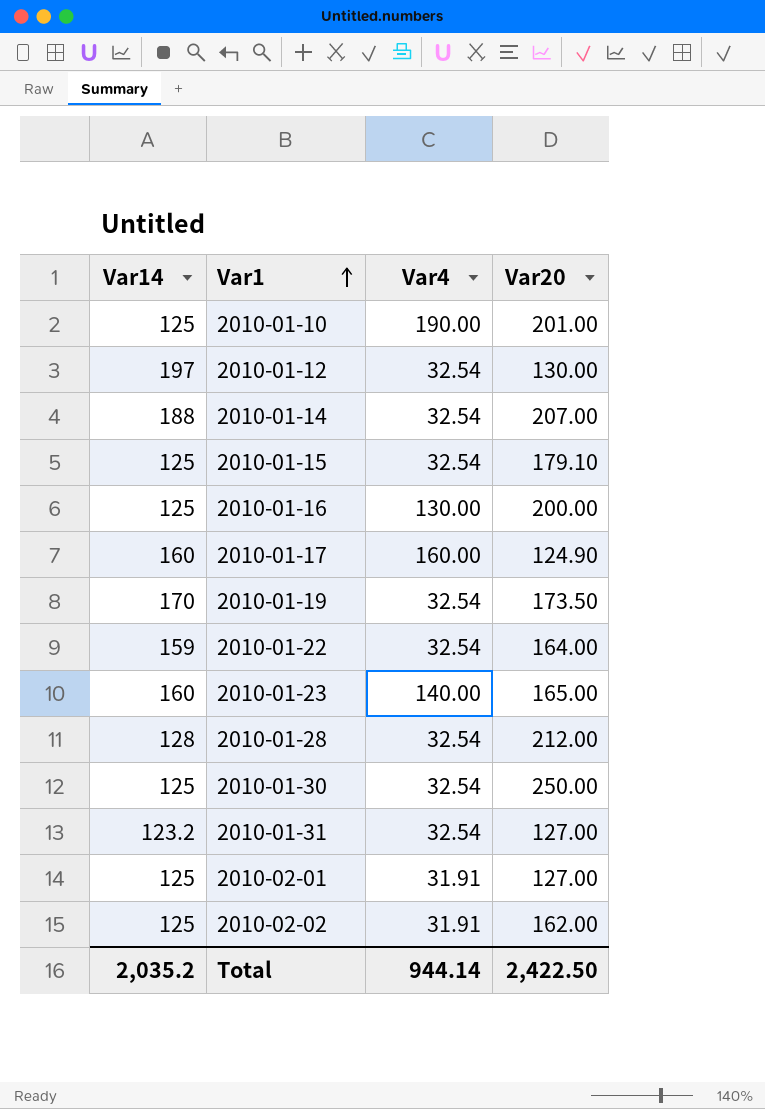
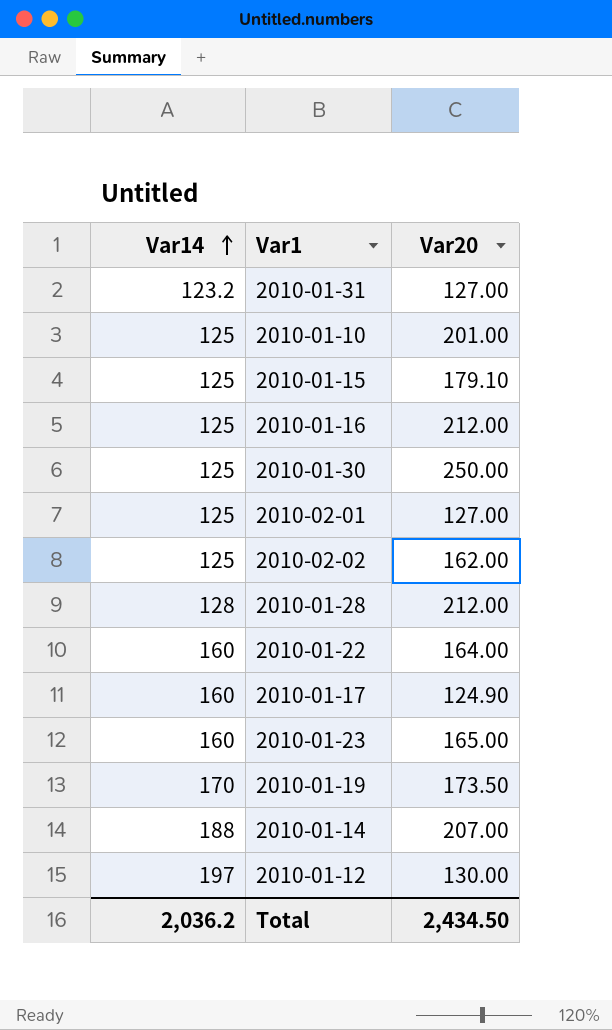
row order: Var1 ascending -> Var14 ascending
column Var4 | position: 3 -> none
2010-01-16 | Var20: 200.00 -> 212.00
2010-01-22 | Var14: 159 -> 160
Total | Var14: 2,035.2 -> 2,036.2
Total | Var20: 2,422.50 -> 2,434.50

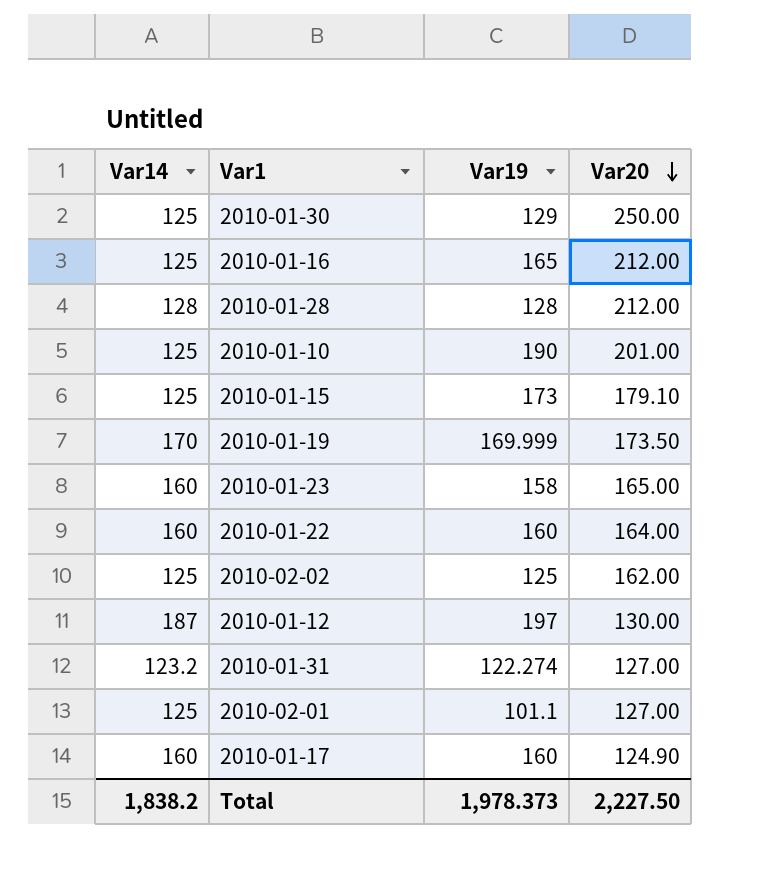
row order: Var14 ascending -> Var20 descending
column Var19 | position: none -> 3
row 2010-01-14: 188 | 207.00 -> none
2010-01-12 | Var14: 197 -> 187
Total | Var14: 2,036.2 -> 1,838.2
Total | Var20: 2,434.50 -> 2,227.50

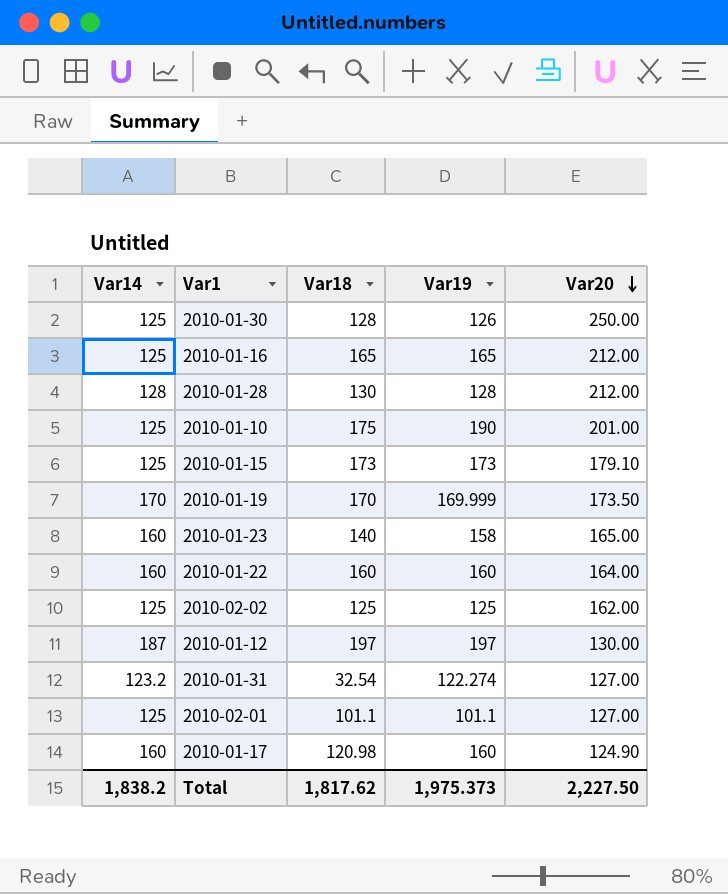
column Var18 | position: none -> 3
2010-01-30 | Var19: 129 -> 126
Total | Var19: 1,978.373 -> 1,975.373

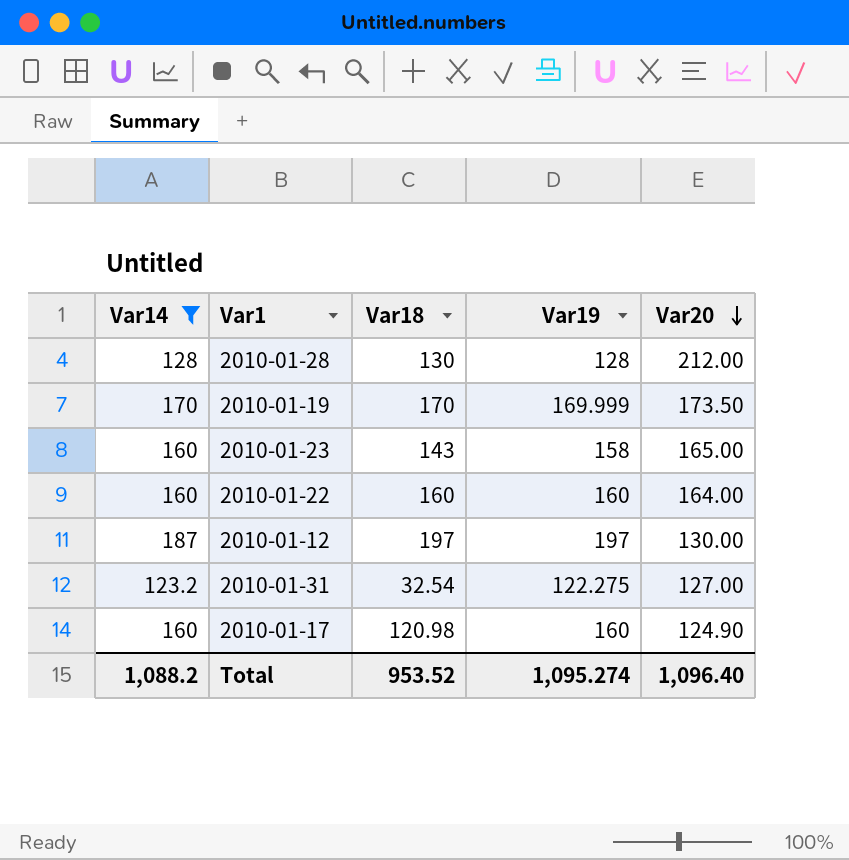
filter: none -> Var14 != 125
2010-01-23 | Var18: 140 -> 143
2010-01-31 | Var19: 122.274 -> 122.275
Total | Var14: 1,838.2 -> 1,088.2
Total | Var18: 1,817.62 -> 953.52
Total | Var19: 1,975.373 -> 1,095.274
Total | Var20: 2,227.50 -> 1,096.40

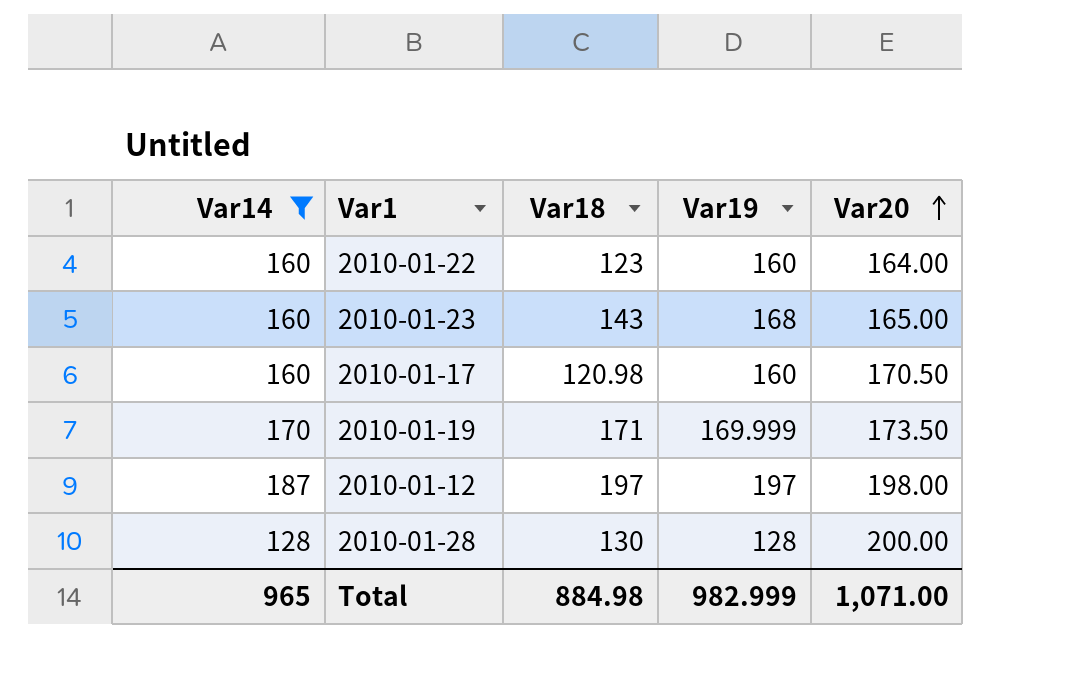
row order: Var20 descending -> Var20 ascending
row 2010-01-31: 123.2 | 32.54 | 122.275 | 127.00 -> none
2010-01-22 | Var18: 160 -> 123
2010-01-23 | Var19: 158 -> 168
2010-01-17 | Var20: 124.90 -> 170.50
2010-01-19 | Var18: 170 -> 171
2010-01-12 | Var20: 130.00 -> 198.00
2010-01-28 | Var20: 212.00 -> 200.00
Total | Var14: 1,088.2 -> 965
Total | Var18: 953.52 -> 884.98
Total | Var19: 1,095.274 -> 982.999
Total | Var20: 1,096.40 -> 1,071.00

